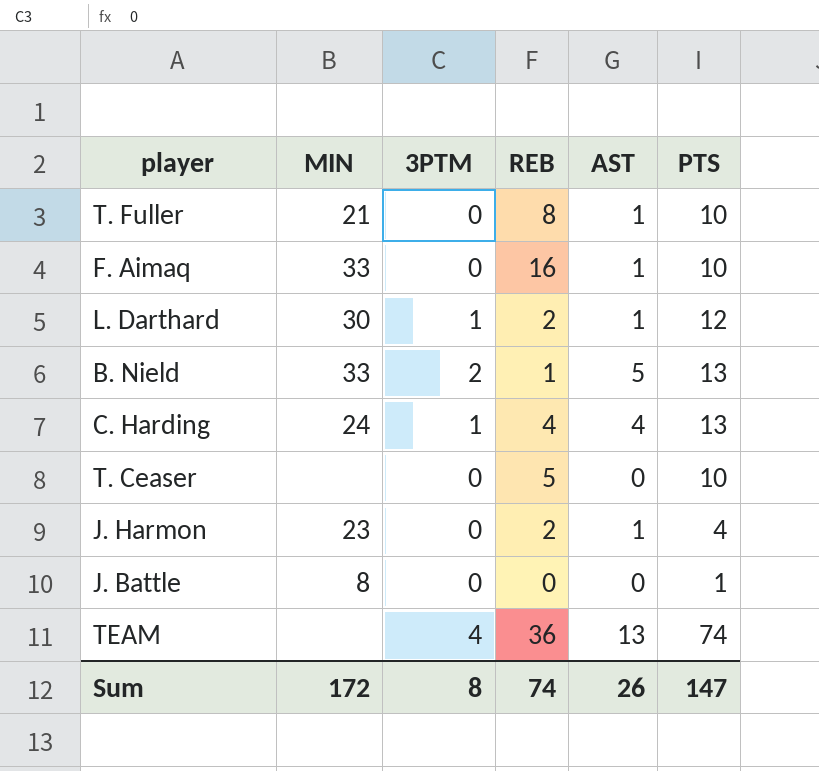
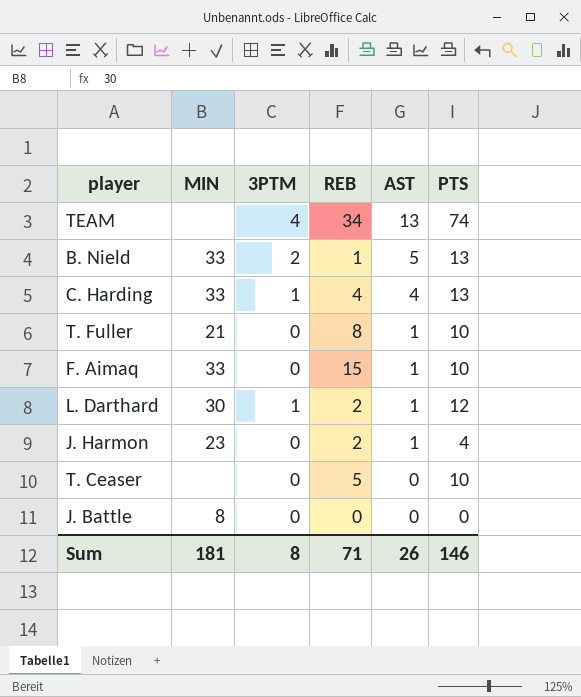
row order: none -> AST descending
TEAM | REB: 36 -> 34
C. Harding | MIN: 24 -> 33
F. Aimaq | REB: 16 -> 15
J. Battle | PTS: 1 -> 0
Sum | MIN: 172 -> 181
Sum | REB: 74 -> 71
Sum | PTS: 147 -> 146

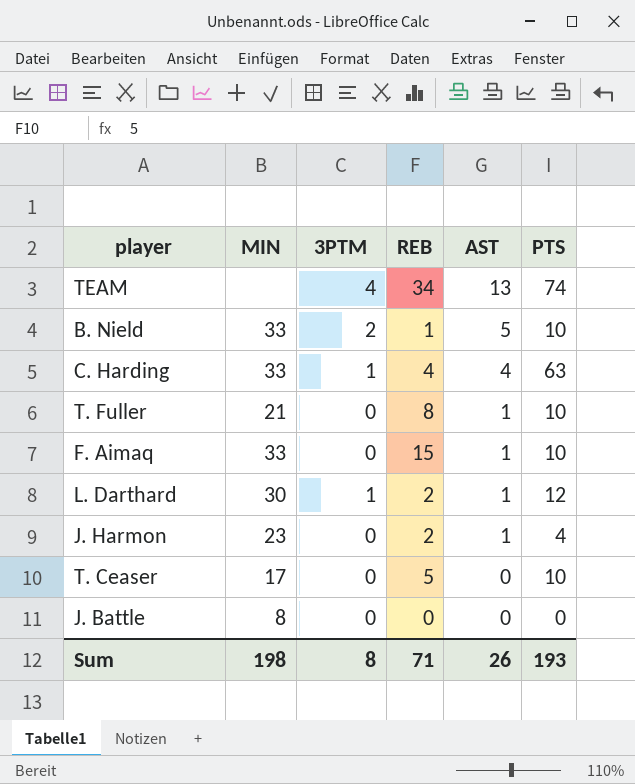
B. Nield | PTS: 13 -> 10
C. Harding | PTS: 13 -> 63
T. Ceaser | MIN: none -> 17
Sum | MIN: 181 -> 198
Sum | PTS: 146 -> 193

